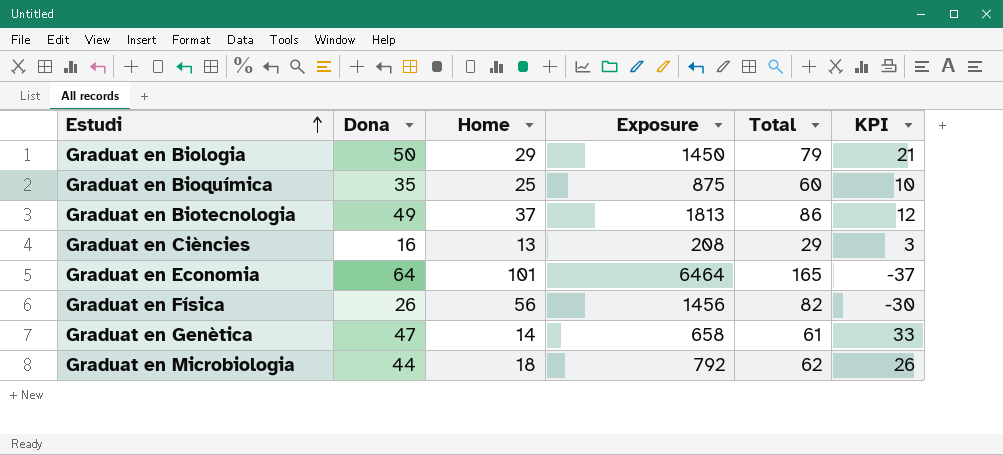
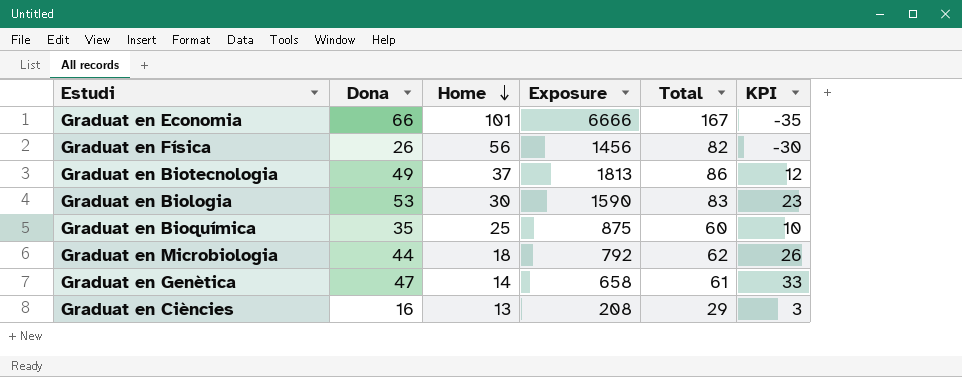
row order: Estudi ascending -> Home descending
Graduat en Economia | Dona: 64 -> 66
Graduat en Economia | Exposure: 6464 -> 6666
Graduat en Economia | Total: 165 -> 167
Graduat en Economia | KPI: -37 -> -35
Graduat en Biologia | Dona: 50 -> 53
Graduat en Biologia | Home: 29 -> 30
Graduat en Biologia | Exposure: 1450 -> 1590
Graduat en Biologia | Total: 79 -> 83
Graduat en Biologia | KPI: 21 -> 23

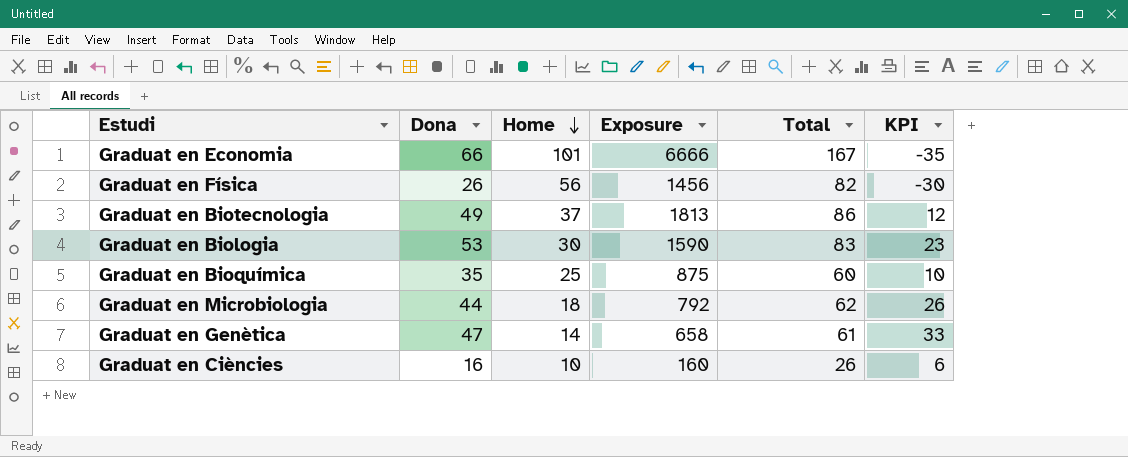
Graduat en Ciències | Home: 13 -> 10
Graduat en Ciències | Exposure: 208 -> 160
Graduat en Ciències | Total: 29 -> 26
Graduat en Ciències | KPI: 3 -> 6

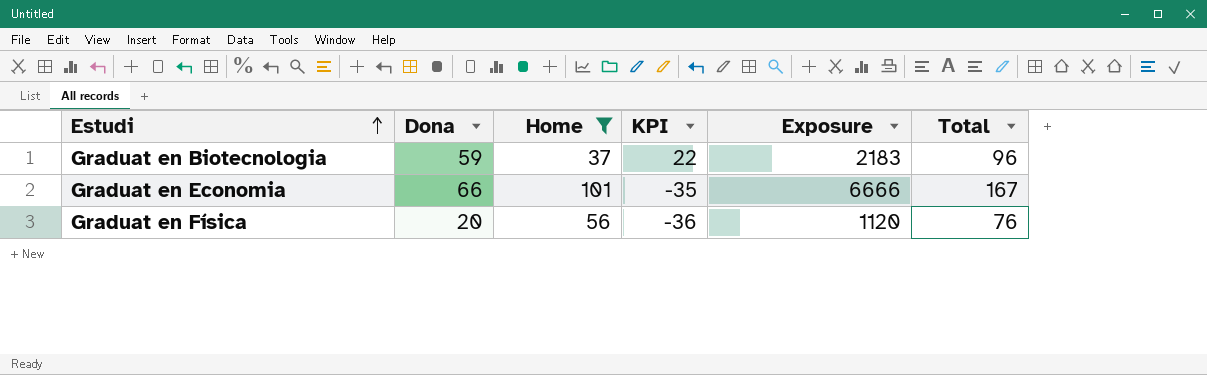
filter: none -> Home >= 37
row order: Home descending -> Estudi ascending
column KPI | position: 6 -> 4
Graduat en Biotecnologia | Dona: 49 -> 59
Graduat en Biotecnologia | KPI: 12 -> 22
Graduat en Biotecnologia | Exposure: 1813 -> 2183
Graduat en Biotecnologia | Total: 86 -> 96
Graduat en Física | Dona: 26 -> 20
Graduat en Física | KPI: -30 -> -36
Graduat en Física | Exposure: 1456 -> 1120
Graduat en Física | Total: 82 -> 76

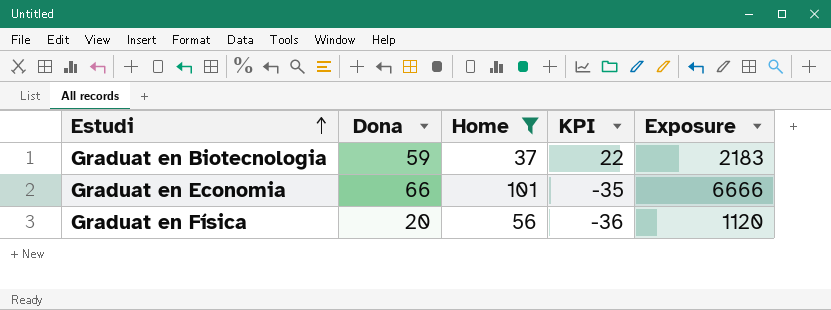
column Total | formula: [Dona] + [Home] -> none

